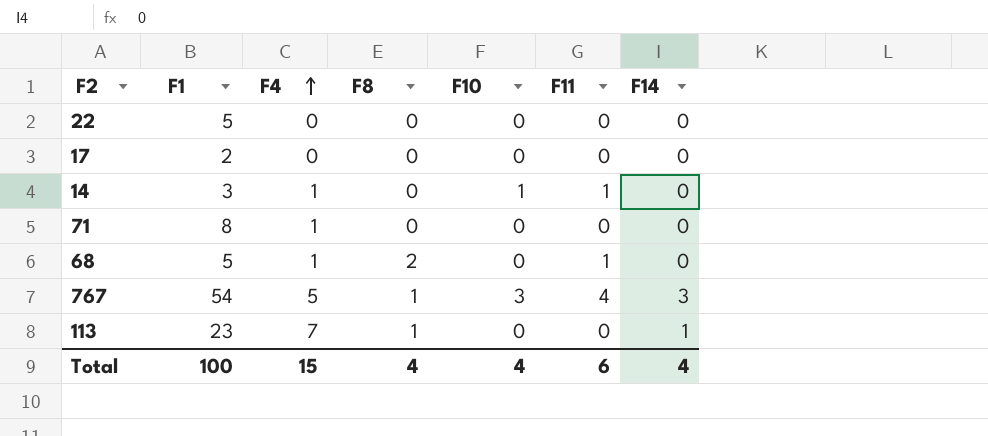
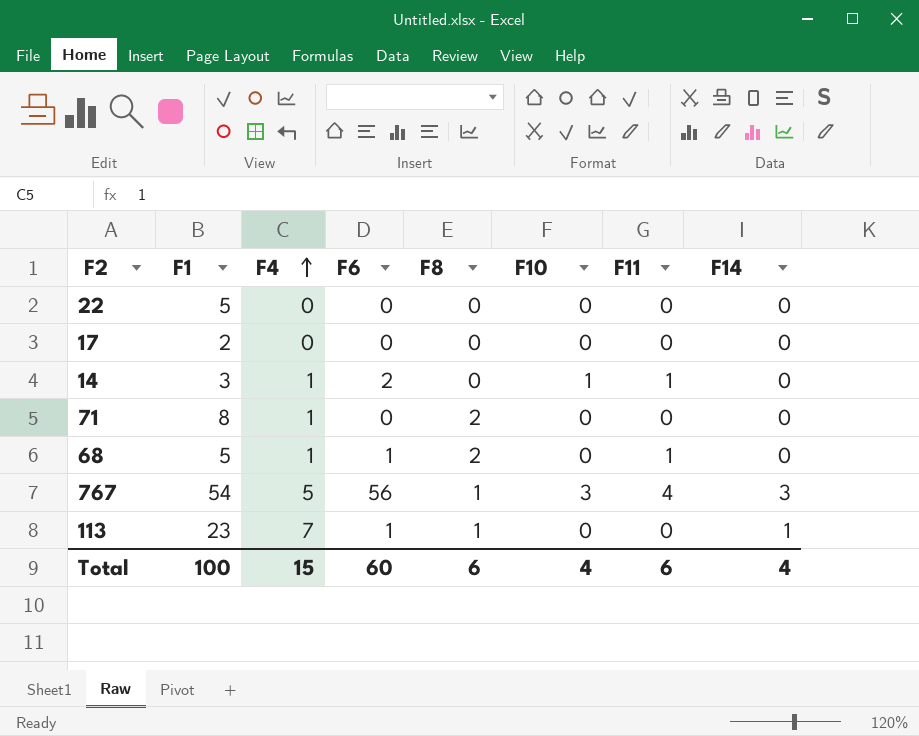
column F6 | position: none -> 4
71 | F8: 0 -> 2
Total | F8: 4 -> 6

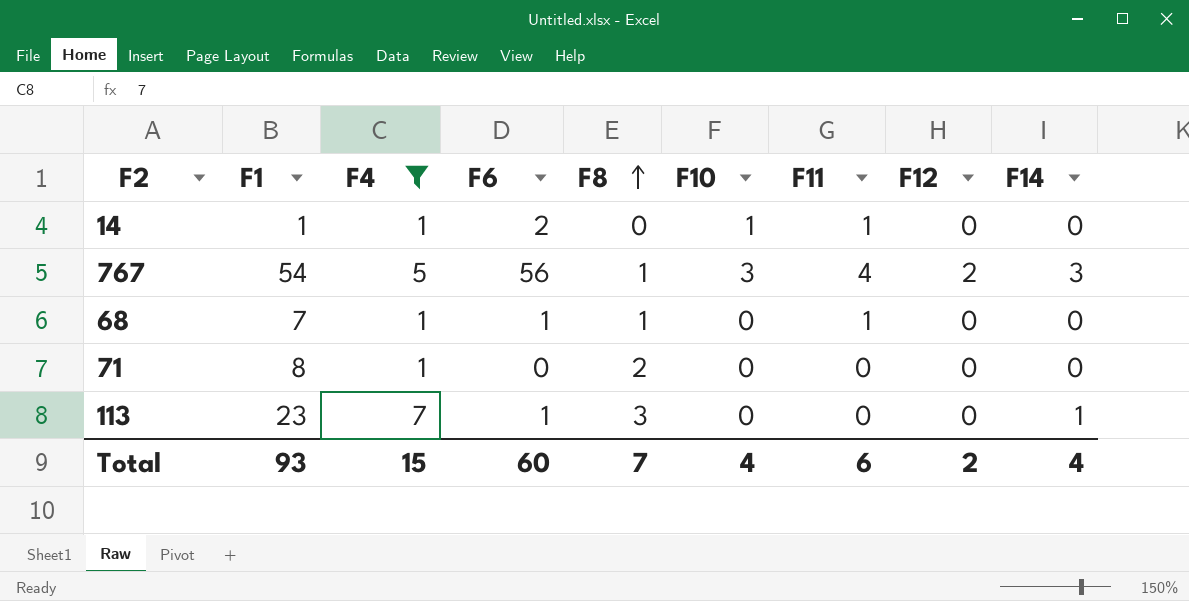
filter: none -> F4 != 0
row order: F4 ascending -> F8 ascending
column F12 | position: none -> 8
14 | F1: 3 -> 1
68 | F1: 5 -> 7
68 | F8: 2 -> 1
113 | F8: 1 -> 3
Total | F1: 100 -> 93
Total | F8: 6 -> 7

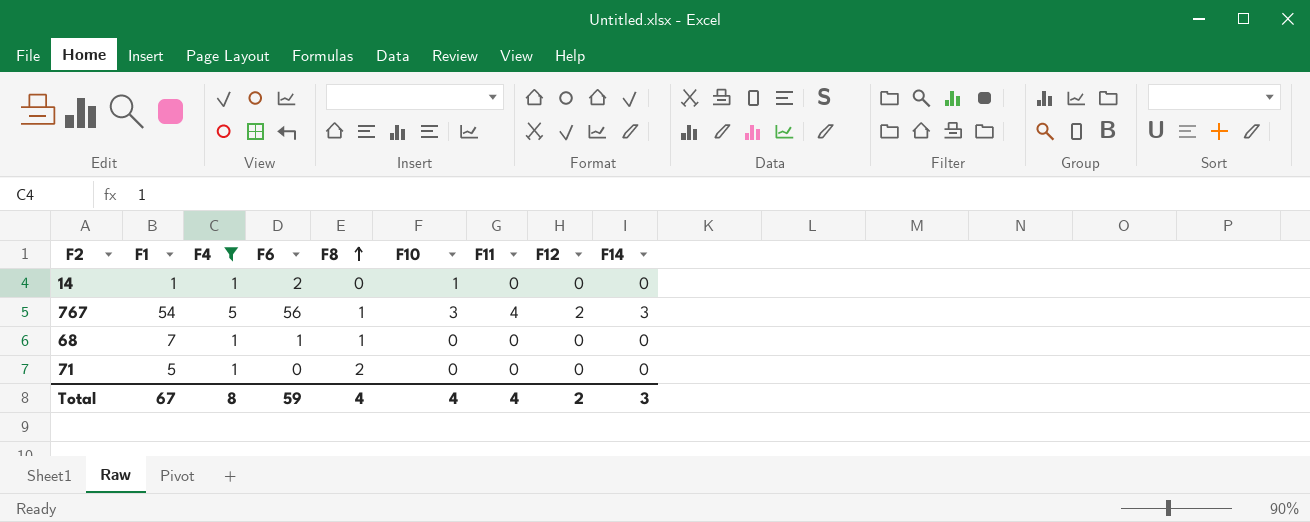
row 113: 23 | 7 | 1 | 3 | 0 | 0 | 0 | 1 -> none
14 | F11: 1 -> 0
68 | F11: 1 -> 0
71 | F1: 8 -> 5
Total | F1: 93 -> 67
Total | F4: 15 -> 8
Total | F6: 60 -> 59
Total | F8: 7 -> 4
Total | F11: 6 -> 4
Total | F14: 4 -> 3

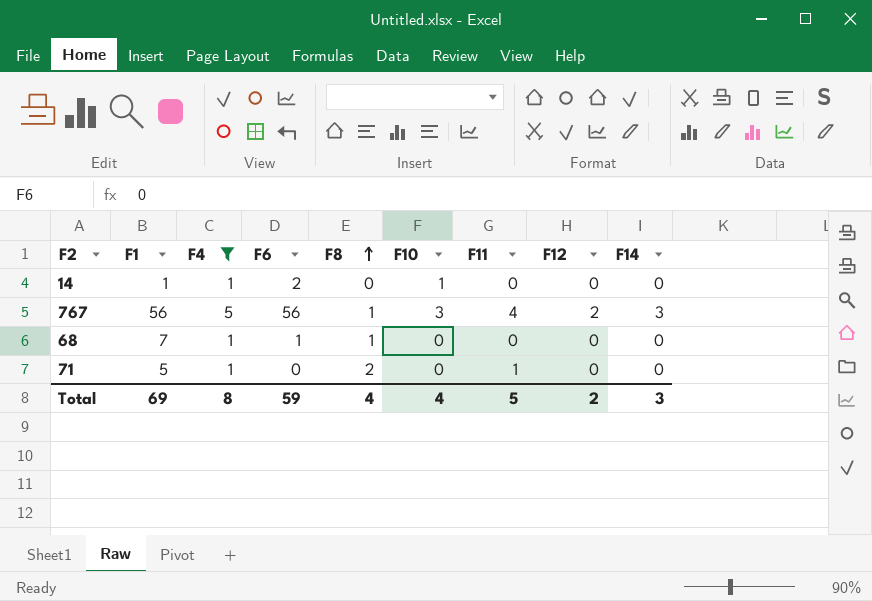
767 | F1: 54 -> 56
71 | F11: 0 -> 1
Total | F1: 67 -> 69
Total | F11: 4 -> 5

